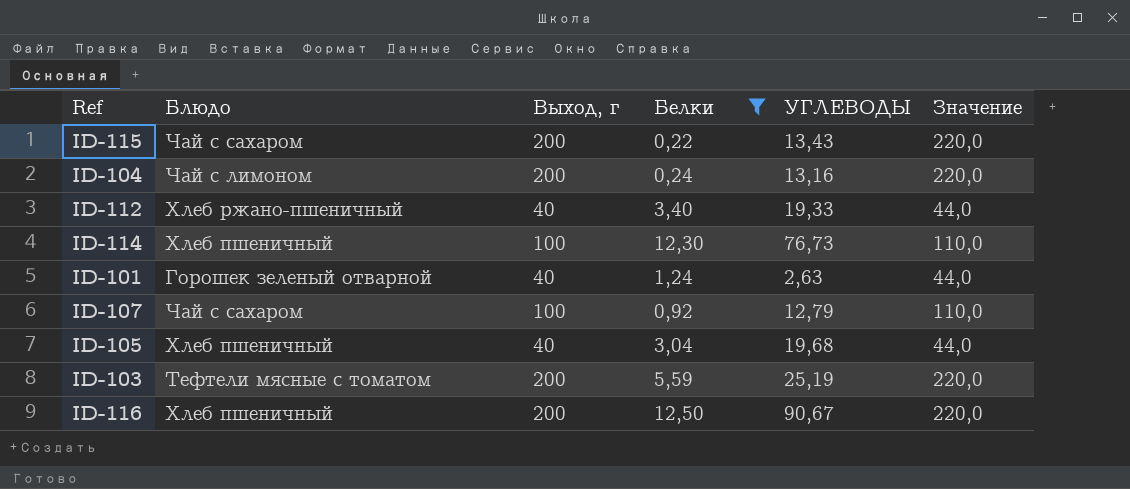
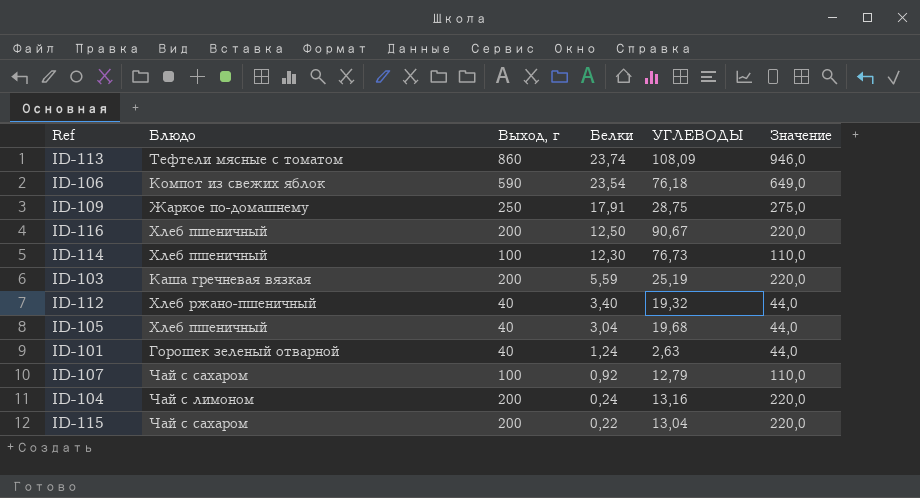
filter: Белки <= 12,50 -> none
row order: none -> Белки descending
ID-103 | Блюдо: Тефтели мясные с томатом -> Каша гречневая вязкая
ID-112 | УГЛЕВОДЫ: 19,33 -> 19,32
ID-115 | УГЛЕВОДЫ: 13,43 -> 13,04

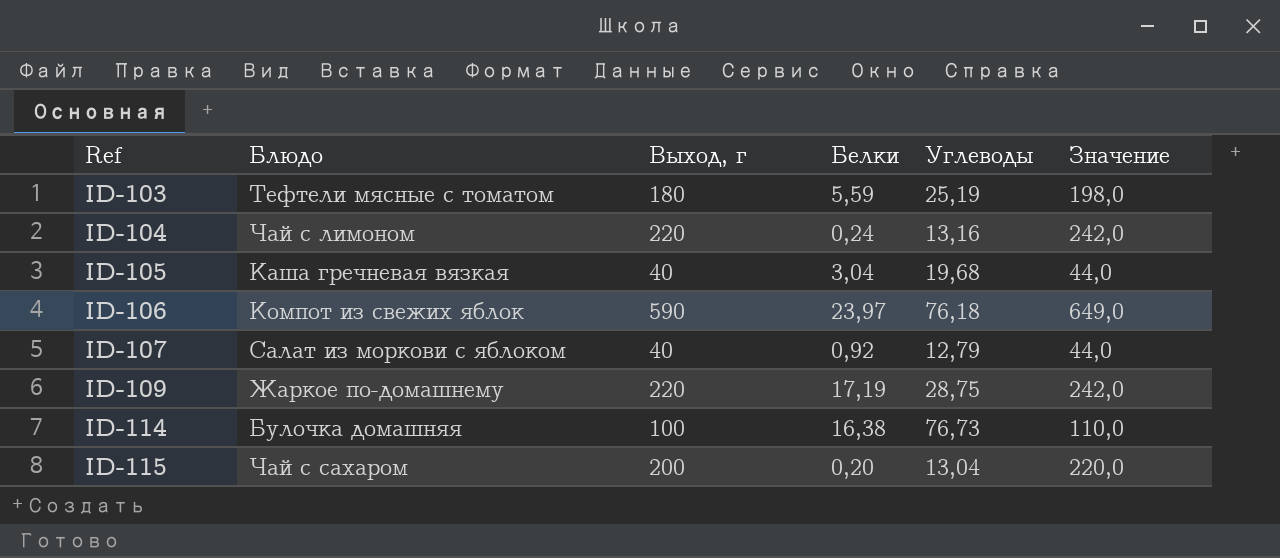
row order: Белки descending -> Ref ascending
column name: УГЛЕВОДЫ -> Углеводы
row ID-113: Тефтели мясные с томатом | 860 | 23,74 | 108,09 | 946,0 -> none
row ID-116: Хлеб пшеничный | 200 | 12,50 | 90,67 | 220,0 -> none
row ID-112: Хлеб ржано-пшеничный | 40 | 3,40 | 19,32 | 44,0 -> none
row ID-101: Горошек зеленый отварной | 40 | 1,24 | 2,63 | 44,0 -> none
ID-103 | Блюдо: Каша гречневая вязкая -> Тефтели мясные с томатом
ID-103 | Выход, г: 200 -> 180
ID-103 | Значение: 220,0 -> 198,0
ID-104 | Выход, г: 200 -> 220
ID-104 | Значение: 220,0 -> 242,0
ID-105 | Блюдо: Хлеб пшеничный -> Каша гречневая вязкая
ID-106 | Белки: 23,54 -> 23,97
ID-107 | Блюдо: Чай с сахаром -> Салат из моркови с яблоком
ID-107 | Выход, г: 100 -> 40
ID-107 | Значение: 110,0 -> 44,0
ID-109 | Выход, г: 250 -> 220
ID-109 | Белки: 17,91 -> 17,19
ID-109 | Значение: 275,0 -> 242,0
ID-114 | Блюдо: Хлеб пшеничный -> Булочка домашняя
ID-114 | Белки: 12,30 -> 16,38
ID-115 | Белки: 0,22 -> 0,20

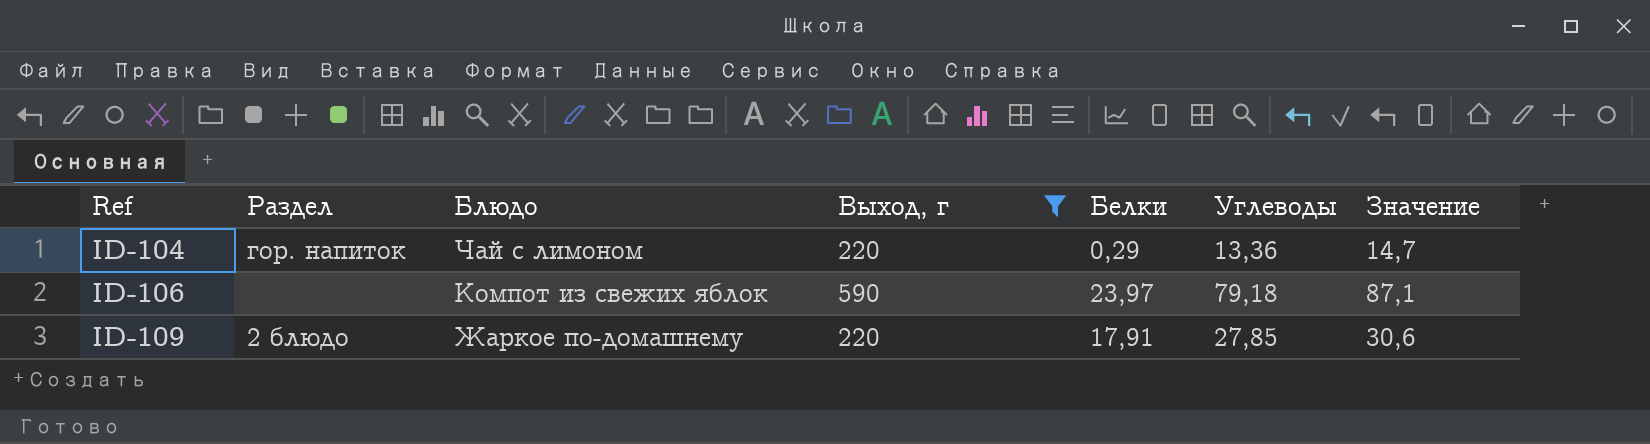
filter: none -> Выход, г >= 220
column Раздел | position: none -> 2
column Значение | formula: [Выход, г] * 1,1 -> [Углеводы] * 1,1
ID-104 | Белки: 0,24 -> 0,29
ID-104 | Углеводы: 13,16 -> 13,36
ID-106 | Углеводы: 76,18 -> 79,18
ID-109 | Белки: 17,19 -> 17,91
ID-109 | Углеводы: 28,75 -> 27,85

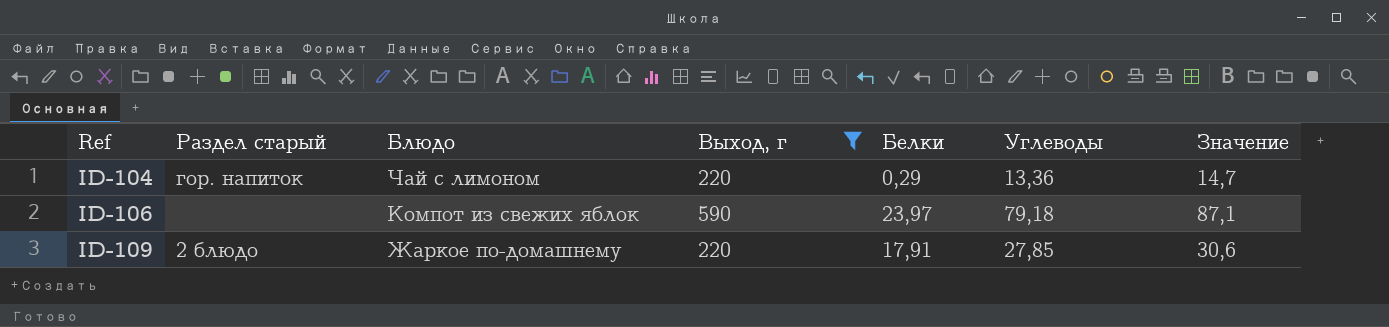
column name: Раздел -> Раздел старый

